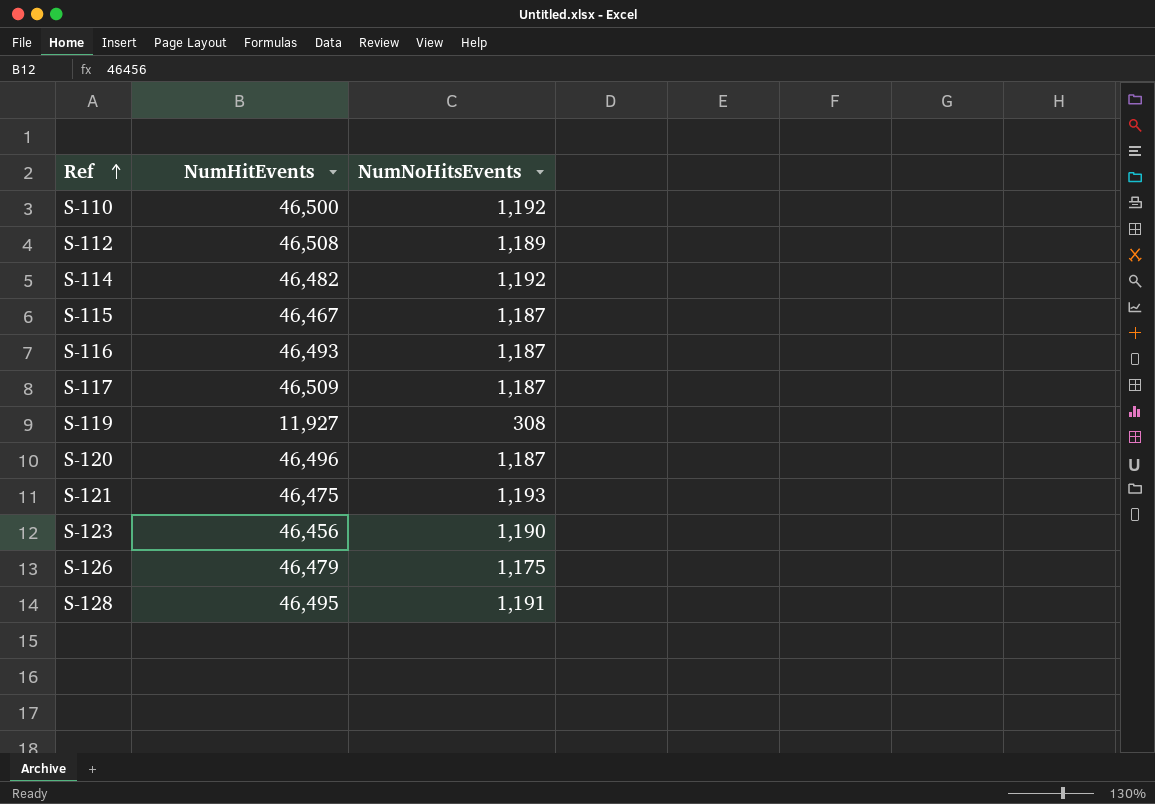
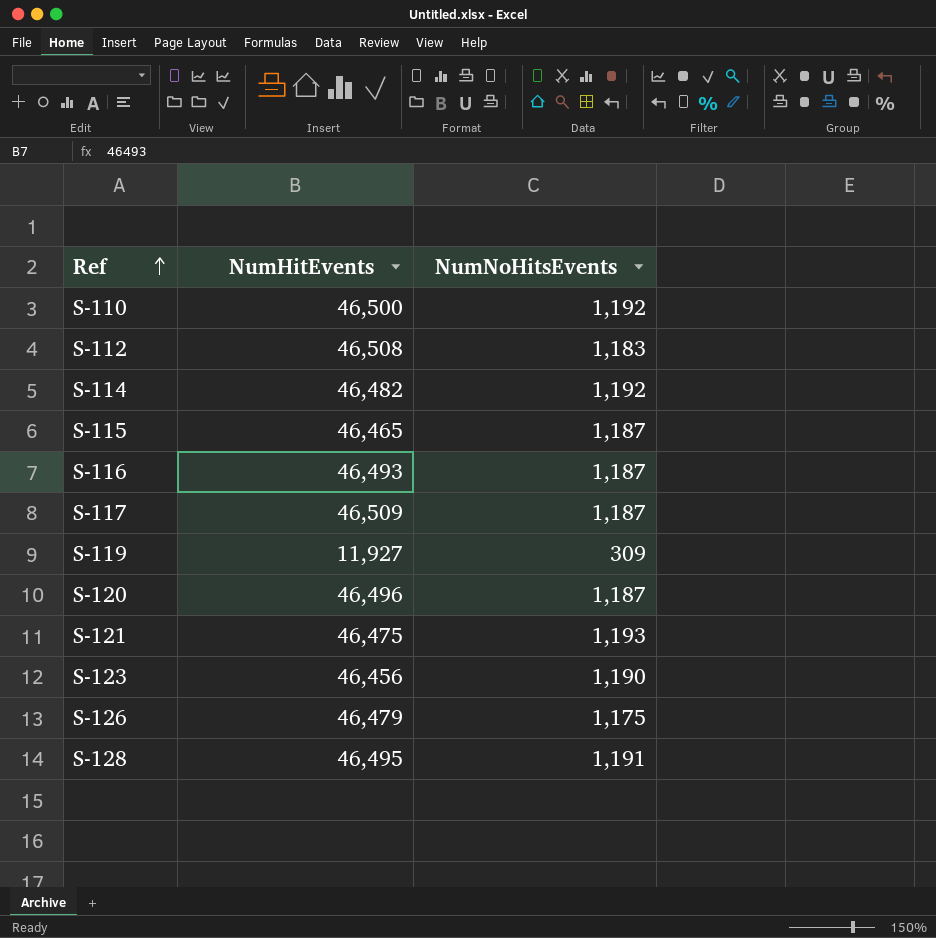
S-112 | NumNoHitsEvents: 1,189 -> 1,183
S-115 | NumHitEvents: 46,467 -> 46,465
S-119 | NumNoHitsEvents: 308 -> 309

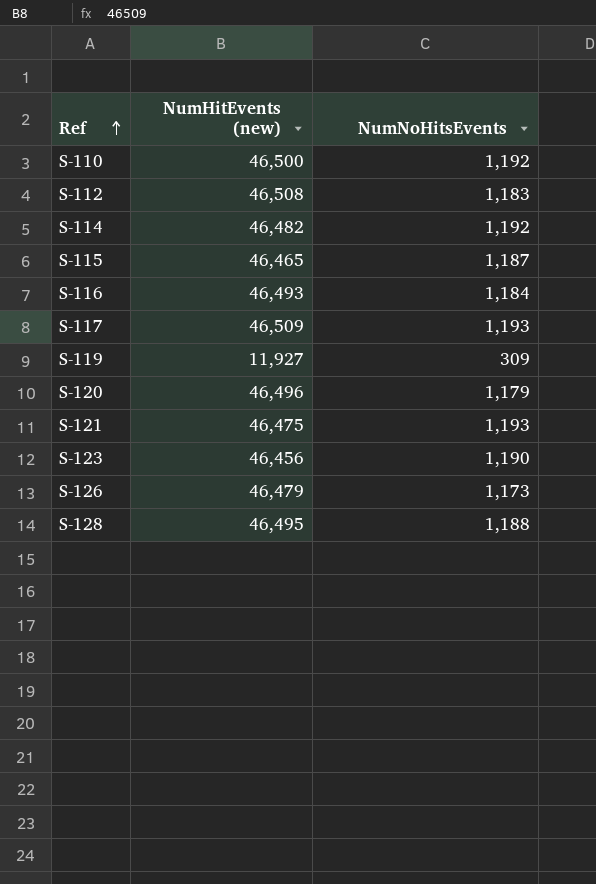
column name: NumHitEvents -> NumHitEvents (new)
S-116 | NumNoHitsEvents: 1,187 -> 1,184
S-117 | NumNoHitsEvents: 1,187 -> 1,193
S-120 | NumNoHitsEvents: 1,187 -> 1,179
S-126 | NumNoHitsEvents: 1,175 -> 1,173
S-128 | NumNoHitsEvents: 1,191 -> 1,188

